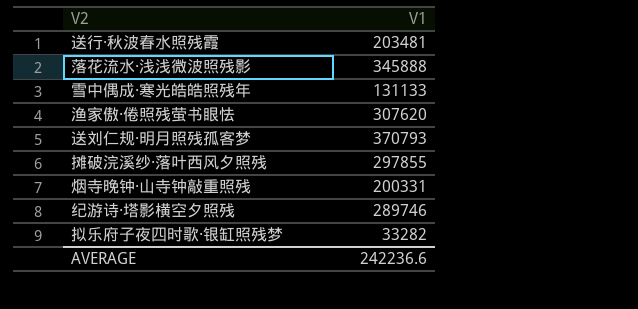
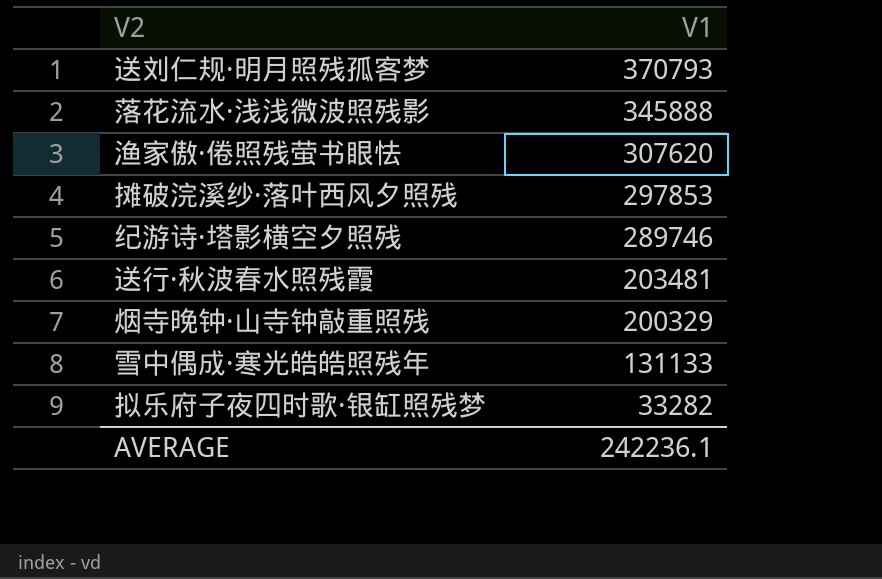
row order: none -> V1 descending
摊破浣溪纱·落叶西风夕照残 | V1: 297855 -> 297853
烟寺晚钟·山寺钟敲重照残 | V1: 200331 -> 200329
AVERAGE | V1: 242236.6 -> 242236.1

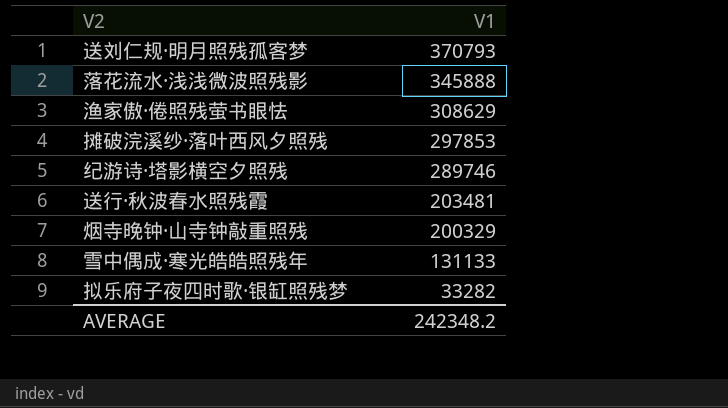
渔家傲·倦照残萤书眼怯 | V1: 307620 -> 308629
AVERAGE | V1: 242236.1 -> 242348.2

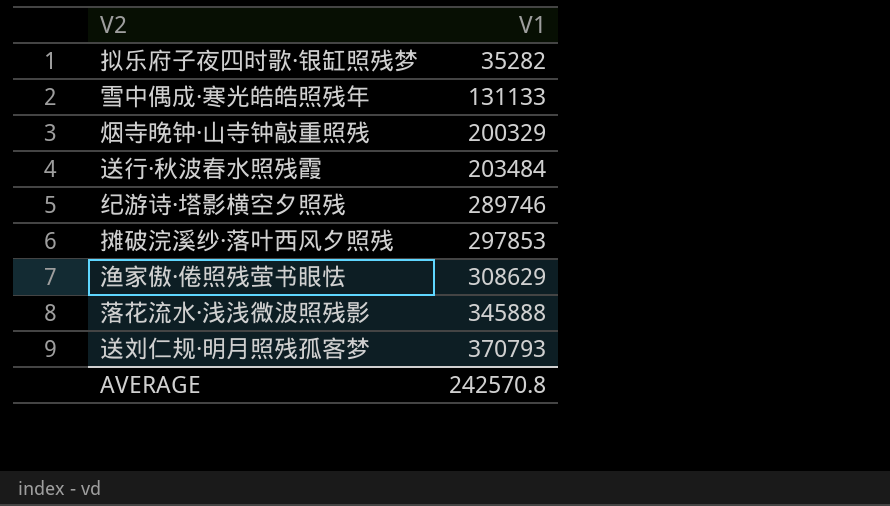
row order: V1 descending -> V1 ascending
拟乐府子夜四时歌·银缸照残梦 | V1: 33282 -> 35282
送行·秋波春水照残霞 | V1: 203481 -> 203484
AVERAGE | V1: 242348.2 -> 242570.8

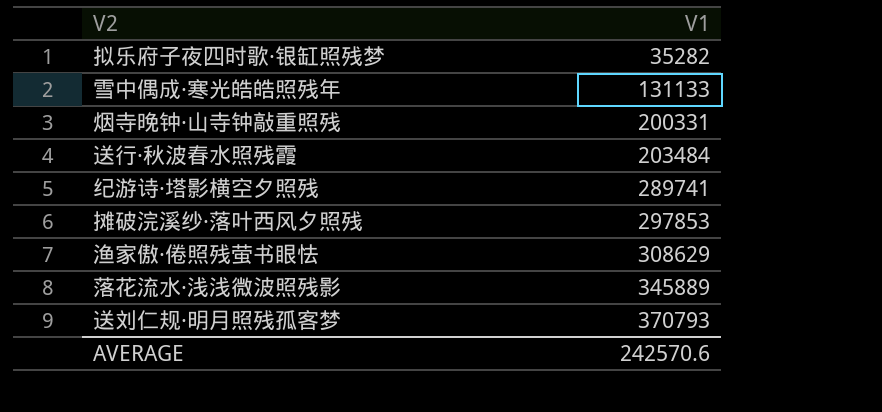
烟寺晚钟·山寺钟敲重照残 | V1: 200329 -> 200331
纪游诗·塔影横空夕照残 | V1: 289746 -> 289741
落花流水·浅浅微波照残影 | V1: 345888 -> 345889
AVERAGE | V1: 242570.8 -> 242570.6

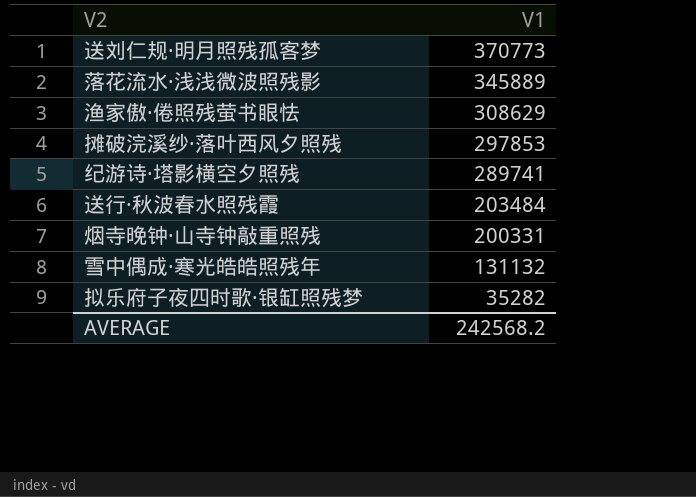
row order: V1 ascending -> V1 descending
送刘仁规·明月照残孤客梦 | V1: 370793 -> 370773
雪中偶成·寒光皓皓照残年 | V1: 131133 -> 131132
AVERAGE | V1: 242570.6 -> 242568.2

